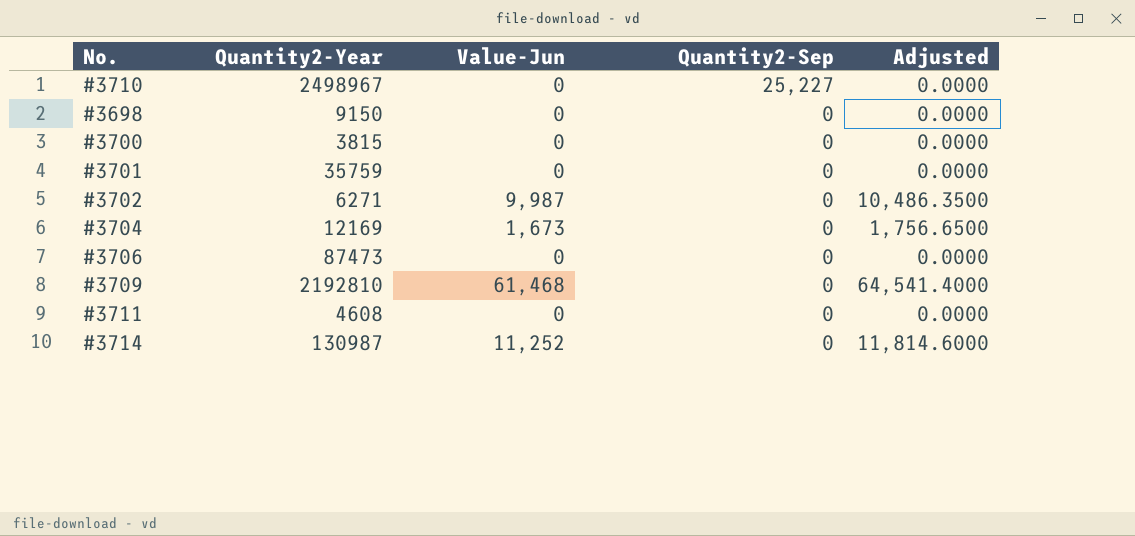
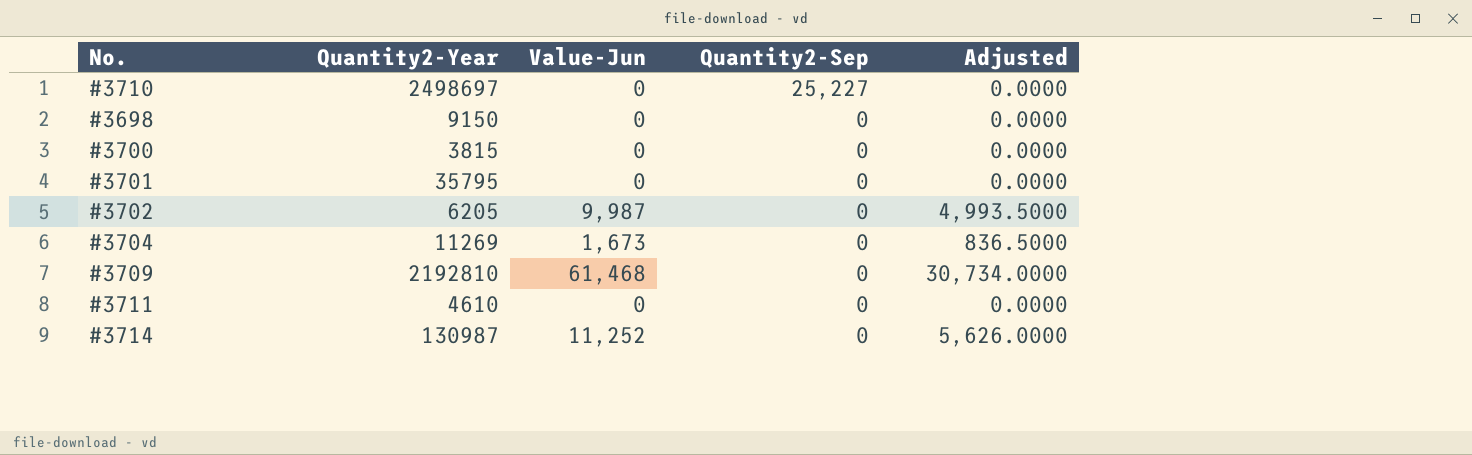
column Adjusted | formula: [Value-Jun] * 1.05 -> [Value-Jun] * 0.5
row #3706: 87473 | 0 | 0 | 0.0000 -> none
#3710 | Quantity2-Year: 2498967 -> 2498697
#3701 | Quantity2-Year: 35759 -> 35795
#3702 | Quantity2-Year: 6271 -> 6205
#3704 | Quantity2-Year: 12169 -> 11269
#3711 | Quantity2-Year: 4608 -> 4610

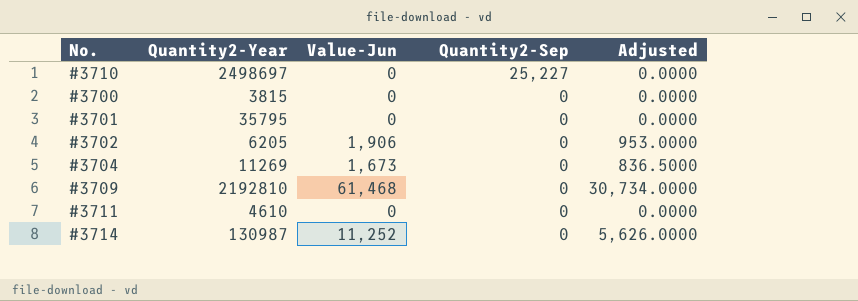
row #3698: 9150 | 0 | 0 | 0.0000 -> none
#3702 | Value-Jun: 9,987 -> 1,906
#3702 | Adjusted: 4,993.5000 -> 953.0000

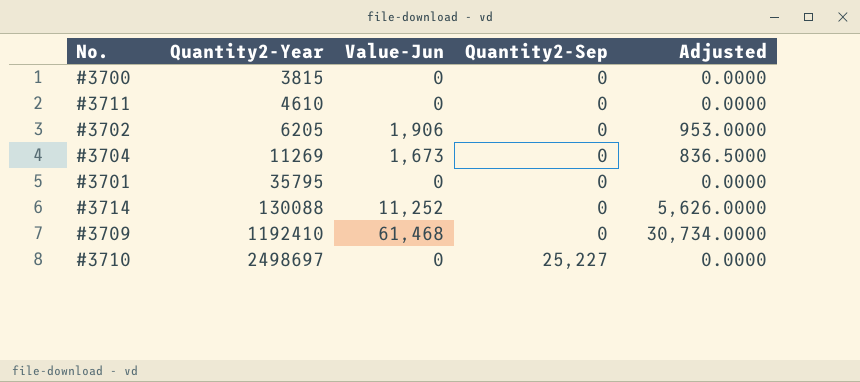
row order: Quantity2-Sep descending -> Quantity2-Year ascending
#3714 | Quantity2-Year: 130987 -> 130088
#3709 | Quantity2-Year: 2192810 -> 1192410

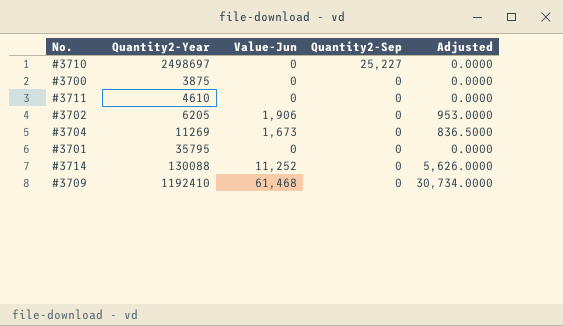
row order: Quantity2-Year ascending -> Quantity2-Sep descending
#3700 | Quantity2-Year: 3815 -> 3875

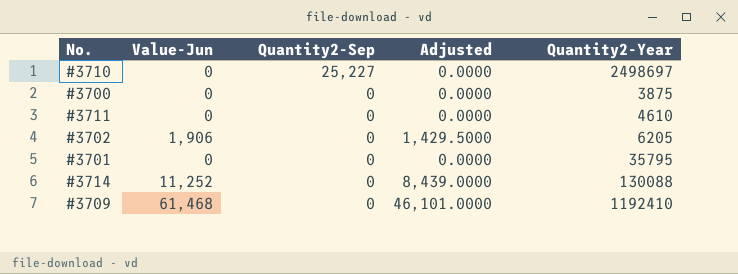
column Adjusted | formula: [Value-Jun] * 0.5 -> [Value-Jun] * 0.75
column Quantity2-Year | position: 2 -> 5
row #3704: 11269 | 1,673 | 0 | 836.5000 -> none

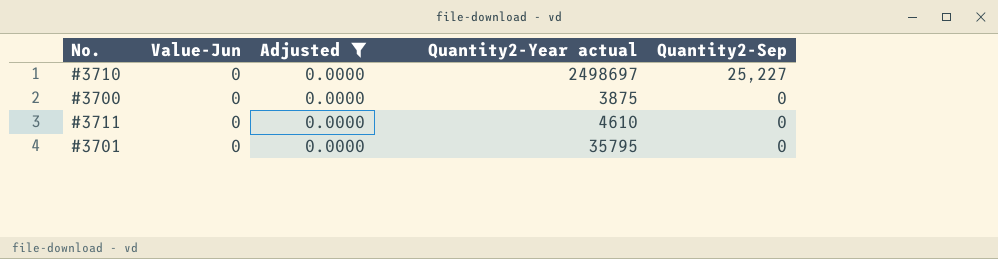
filter: none -> Adjusted = 0.0000
column name: Quantity2-Year -> Quantity2-Year actual
column Quantity2-Sep | position: 3 -> 5

